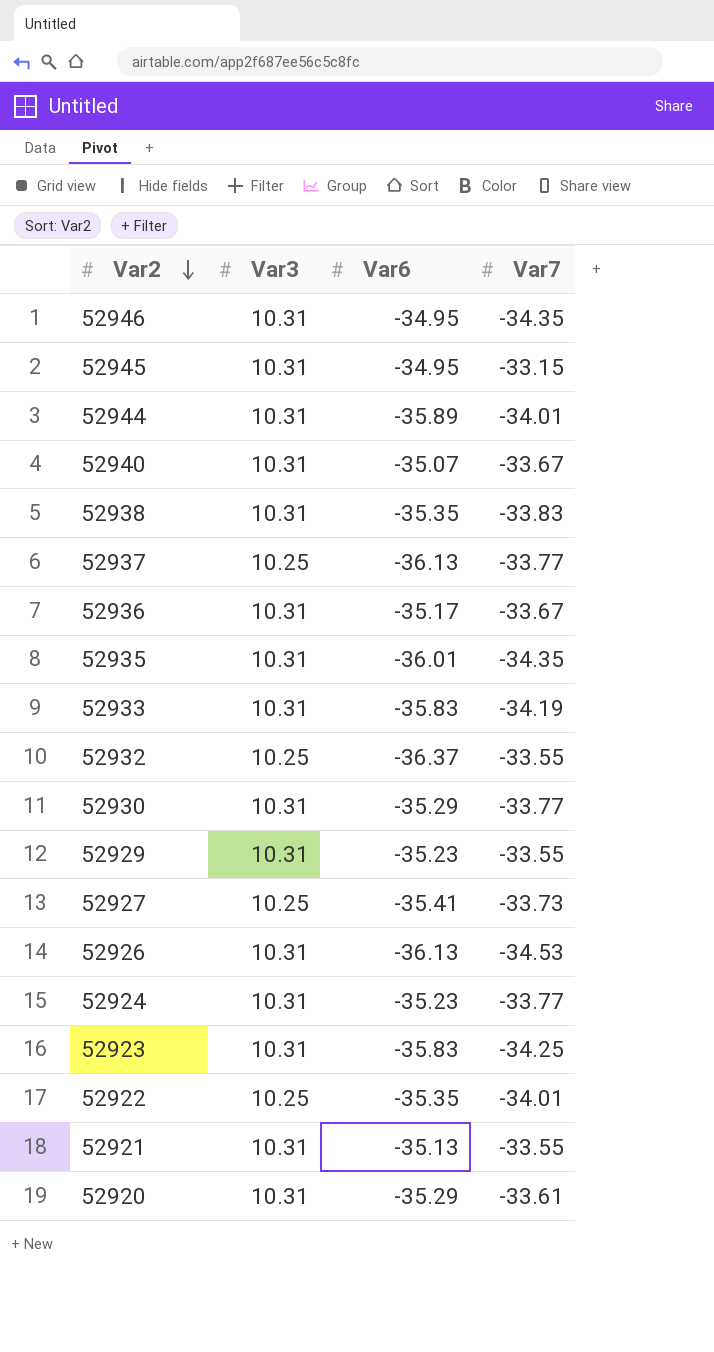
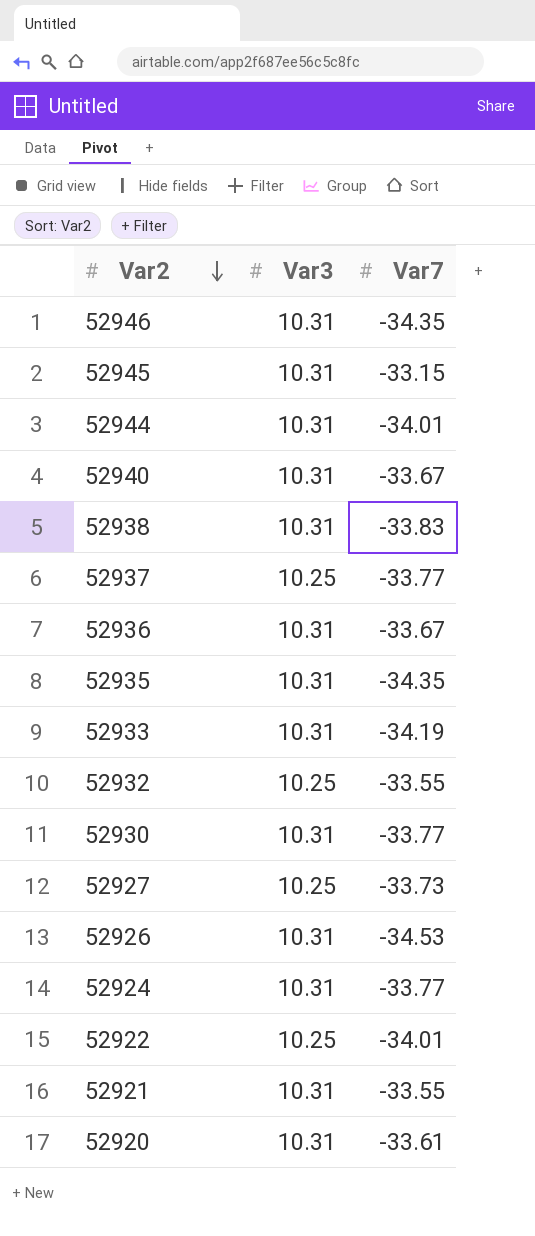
column Var6 | position: 3 -> none
row 52929: 10.31 | -35.23 | -33.55 -> none
row 52923: 10.31 | -35.83 | -34.25 -> none

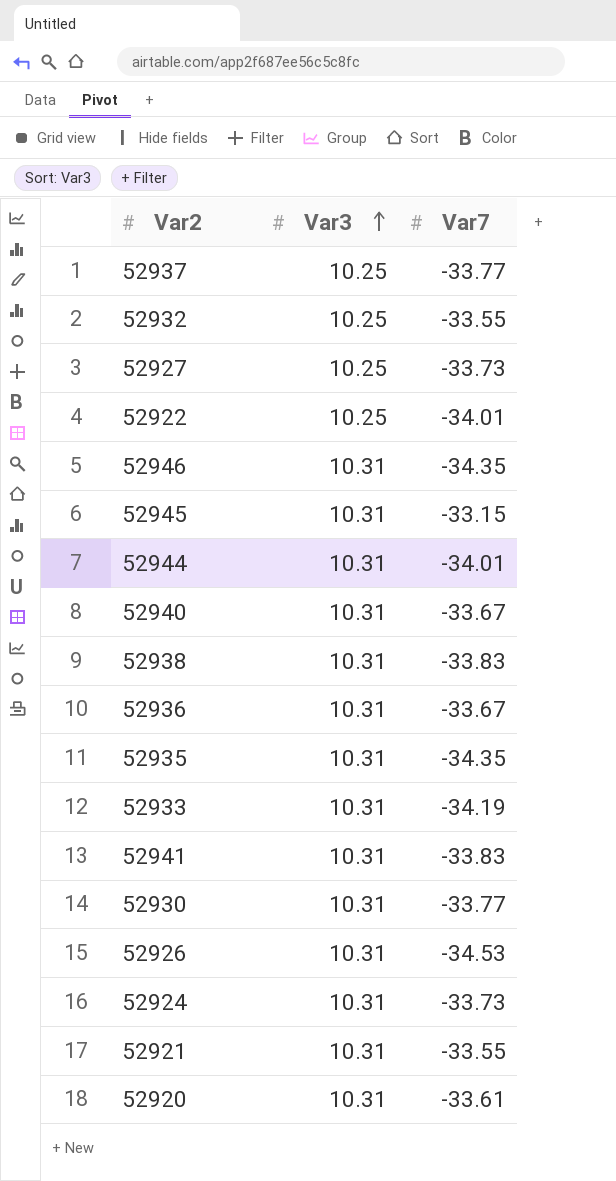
row order: Var2 descending -> Var3 ascending
row 52941: none -> 10.31 | -33.83
52924 | Var7: -33.77 -> -33.73

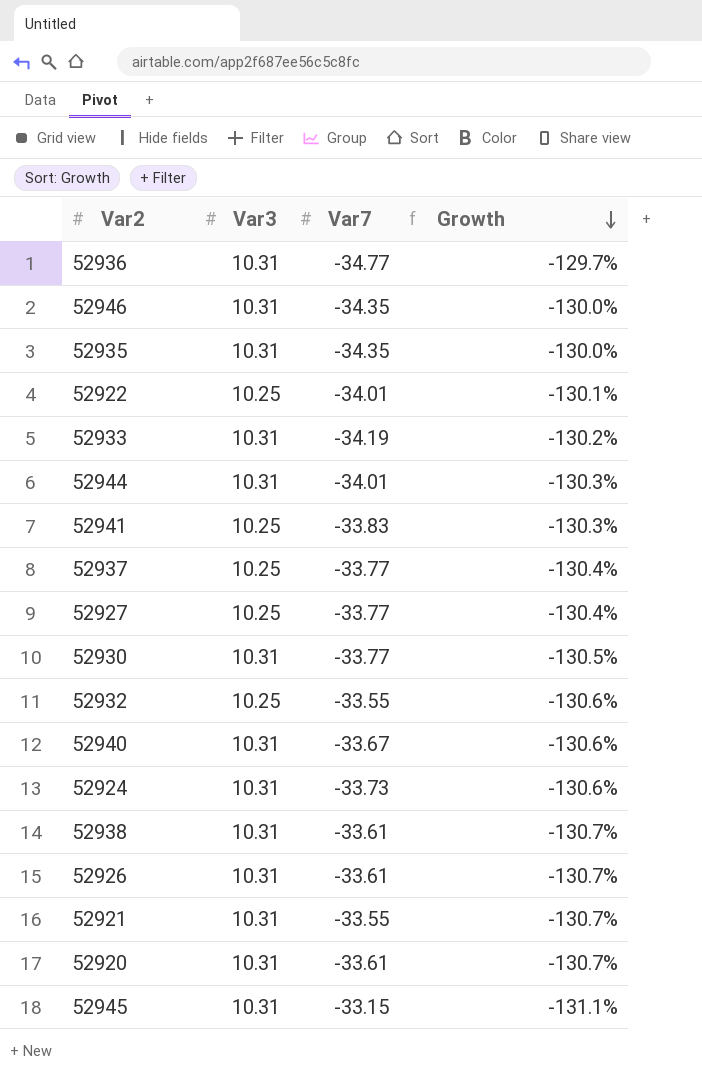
row order: Var3 ascending -> Growth descending
column Growth | formula: none -> ([Var3] - [Var7]) / [Var7]
52936 | Var7: -33.67 -> -34.77
52941 | Var3: 10.31 -> 10.25
52927 | Var7: -33.73 -> -33.77
52938 | Var7: -33.83 -> -33.61
52926 | Var7: -34.53 -> -33.61

